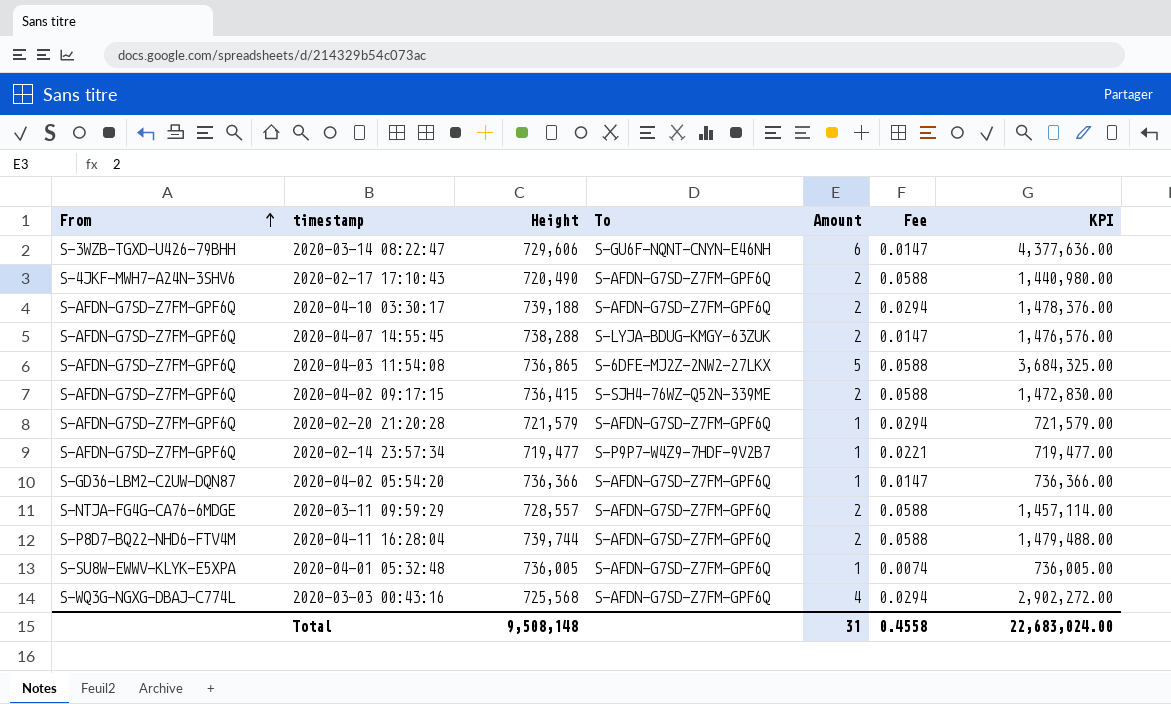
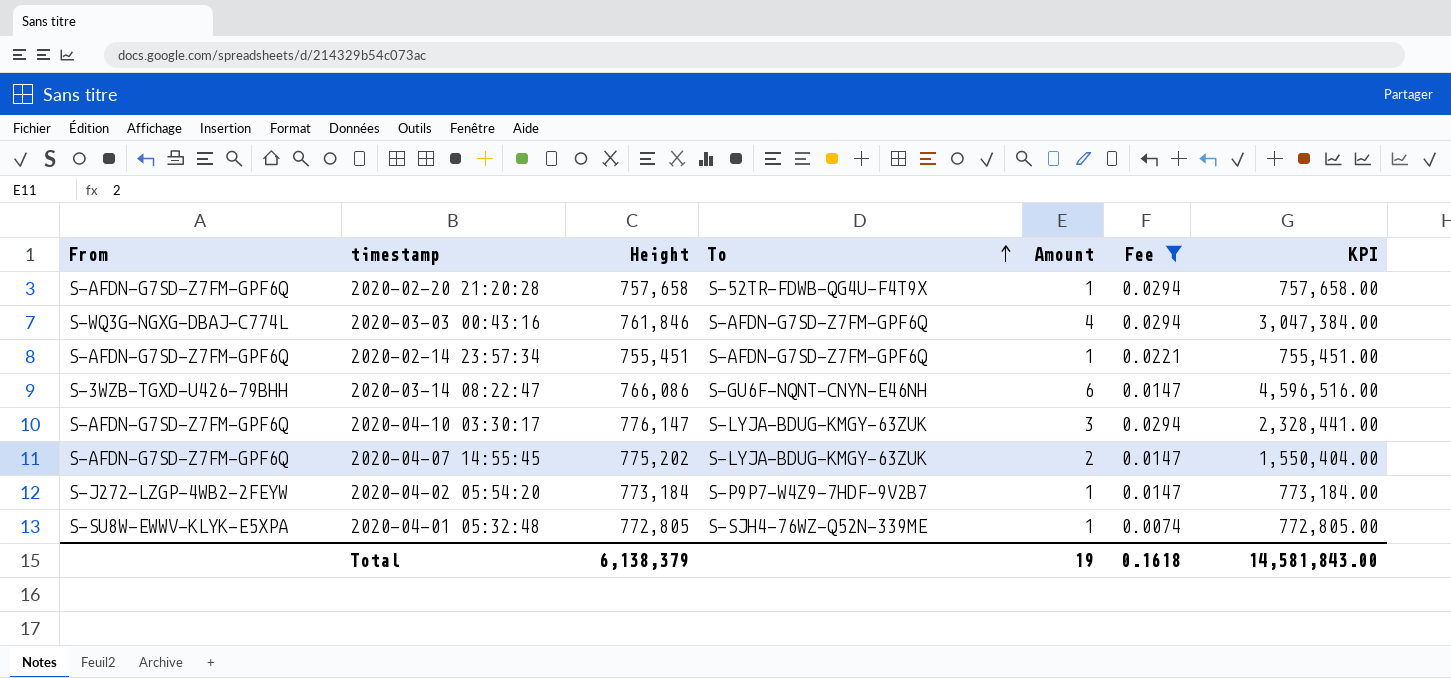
filter: none -> Fee != 0.0588
row order: From ascending -> To ascending
2020-02-20 21:20:28 | Height: 721,579 -> 757,658
2020-02-20 21:20:28 | To: S-AFDN-G7SD-Z7FM-GPF6Q -> S-52TR-FDWB-QG4U-F4T9X
2020-02-20 21:20:28 | KPI: 721,579.00 -> 757,658.00
2020-03-03 00:43:16 | Height: 725,568 -> 761,846
2020-03-03 00:43:16 | KPI: 2,902,272.00 -> 3,047,384.00
2020-02-14 23:57:34 | Height: 719,477 -> 755,451
2020-02-14 23:57:34 | To: S-P9P7-W4Z9-7HDF-9V2B7 -> S-AFDN-G7SD-Z7FM-GPF6Q
2020-02-14 23:57:34 | KPI: 719,477.00 -> 755,451.00
2020-03-14 08:22:47 | Height: 729,606 -> 766,086
2020-03-14 08:22:47 | KPI: 4,377,636.00 -> 4,596,516.00
2020-04-10 03:30:17 | Height: 739,188 -> 776,147
2020-04-10 03:30:17 | To: S-AFDN-G7SD-Z7FM-GPF6Q -> S-LYJA-BDUG-KMGY-63ZUK
2020-04-10 03:30:17 | Amount: 2 -> 3
2020-04-10 03:30:17 | KPI: 1,478,376.00 -> 2,328,441.00
2020-04-07 14:55:45 | Height: 738,288 -> 775,202
2020-04-07 14:55:45 | KPI: 1,476,576.00 -> 1,550,404.00
2020-04-02 05:54:20 | From: S-GD36-LBM2-C2UW-DQN87 -> S-J272-LZGP-4WB2-2FEYW
2020-04-02 05:54:20 | Height: 736,366 -> 773,184
2020-04-02 05:54:20 | To: S-AFDN-G7SD-Z7FM-GPF6Q -> S-P9P7-W4Z9-7HDF-9V2B7
2020-04-02 05:54:20 | KPI: 736,366.00 -> 773,184.00
2020-04-01 05:32:48 | Height: 736,005 -> 772,805
2020-04-01 05:32:48 | To: S-AFDN-G7SD-Z7FM-GPF6Q -> S-SJH4-76WZ-Q52N-339ME
2020-04-01 05:32:48 | KPI: 736,005.00 -> 772,805.00
Total | Height: 9,508,148 -> 6,138,379
Total | Amount: 31 -> 19
Total | Fee: 0.4558 -> 0.1618
Total | KPI: 22,683,024.00 -> 14,581,843.00

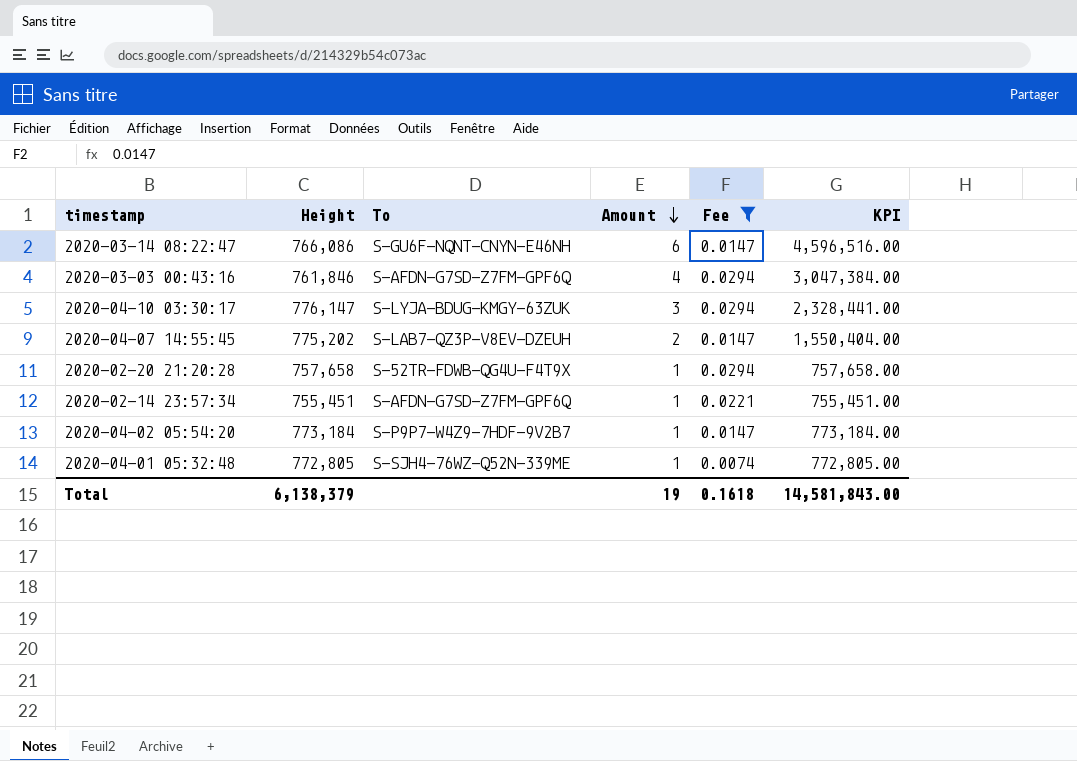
row order: To ascending -> Amount descending
column From | position: 1 -> none
2020-04-07 14:55:45 | To: S-LYJA-BDUG-KMGY-63ZUK -> S-LAB7-QZ3P-V8EV-DZEUH

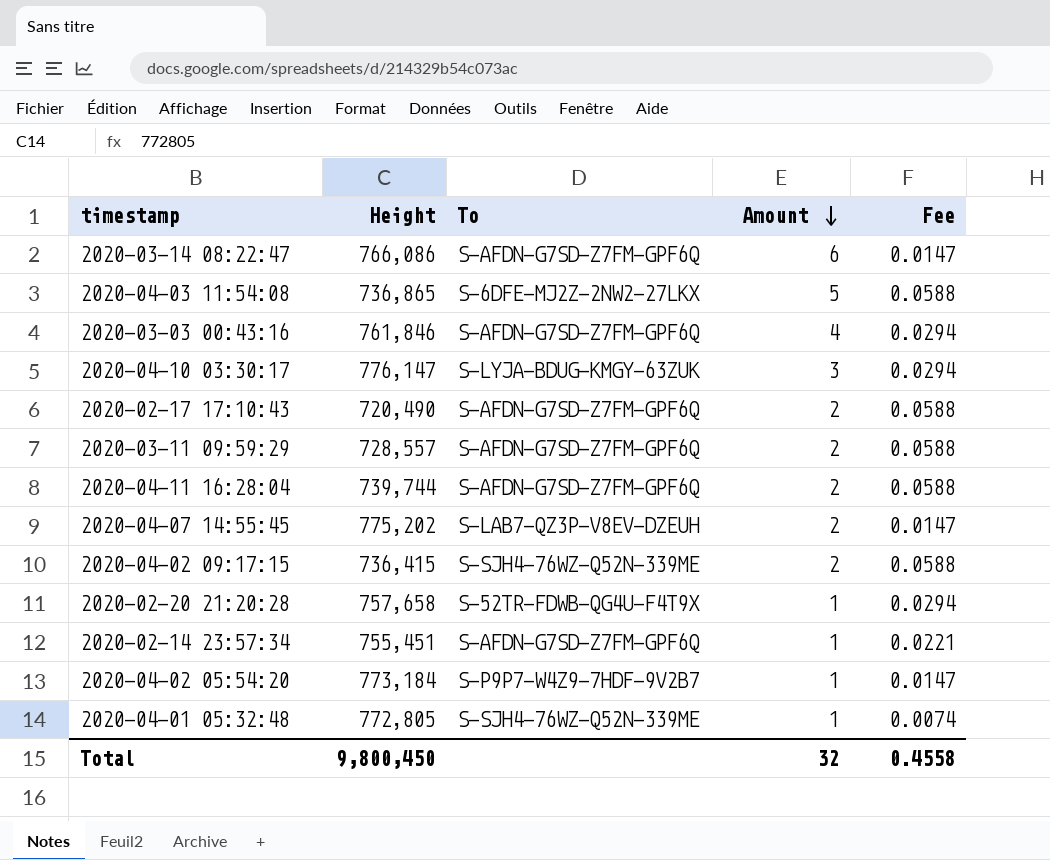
filter: Fee != 0.0588 -> none
column KPI | formula: [Height] * [Amount] -> none
2020-03-14 08:22:47 | To: S-GU6F-NQNT-CNYN-E46NH -> S-AFDN-G7SD-Z7FM-GPF6Q
Total | Height: 6,138,379 -> 9,800,450
Total | Amount: 19 -> 32
Total | Fee: 0.1618 -> 0.4558

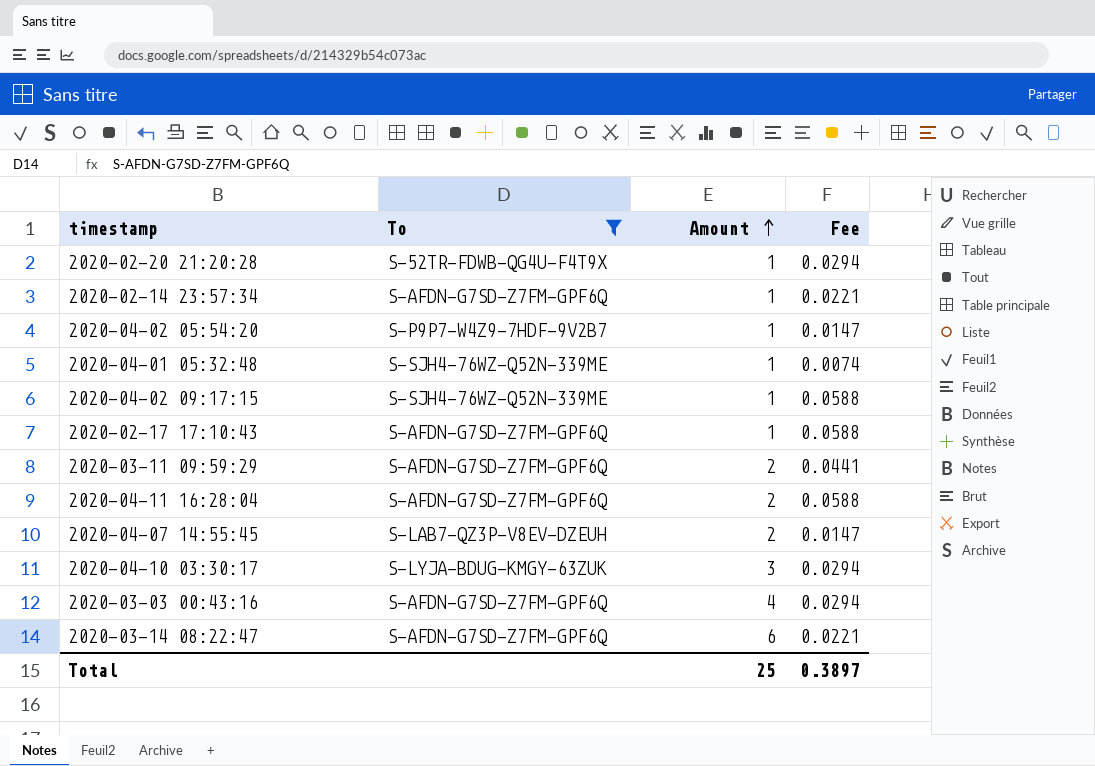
filter: none -> To != S-6DFE-MJ2Z-2NW2-27LKX
row order: Amount descending -> Amount ascending
column Height | position: 2 -> none
2020-04-02 09:17:15 | Amount: 2 -> 1
2020-02-17 17:10:43 | Amount: 2 -> 1
2020-03-11 09:59:29 | Fee: 0.0588 -> 0.0441
2020-03-14 08:22:47 | Fee: 0.0147 -> 0.0221
Total | Amount: 32 -> 25
Total | Fee: 0.4558 -> 0.3897

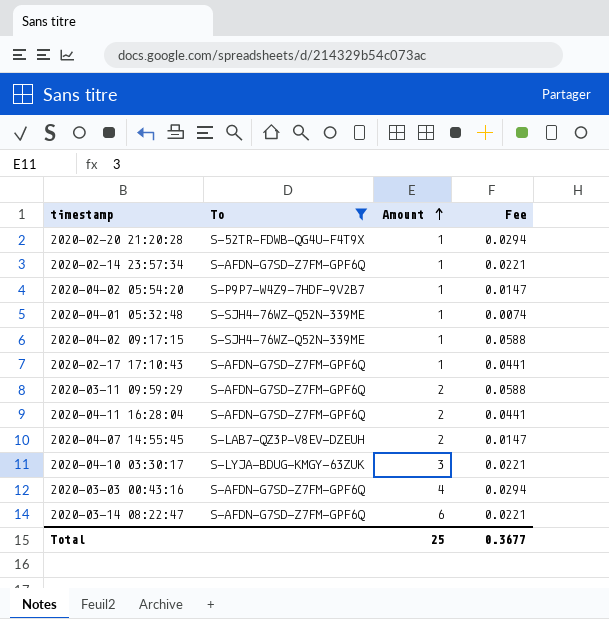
2020-02-17 17:10:43 | Fee: 0.0588 -> 0.0441
2020-03-11 09:59:29 | Fee: 0.0441 -> 0.0588
2020-04-11 16:28:04 | Fee: 0.0588 -> 0.0441
2020-04-10 03:30:17 | Fee: 0.0294 -> 0.0221
Total | Fee: 0.3897 -> 0.3677

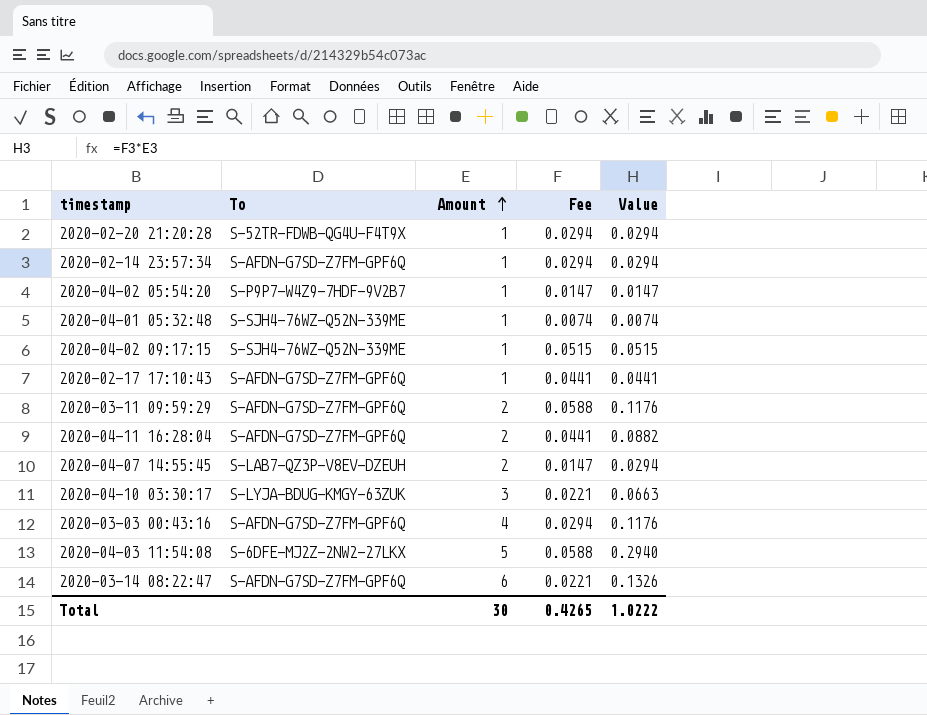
filter: To != S-6DFE-MJ2Z-2NW2-27LKX -> none
column Value | formula: none -> [Amount] * [Fee]
2020-02-14 23:57:34 | Fee: 0.0221 -> 0.0294
2020-04-02 09:17:15 | Fee: 0.0588 -> 0.0515
Total | Amount: 25 -> 30
Total | Fee: 0.3677 -> 0.4265

